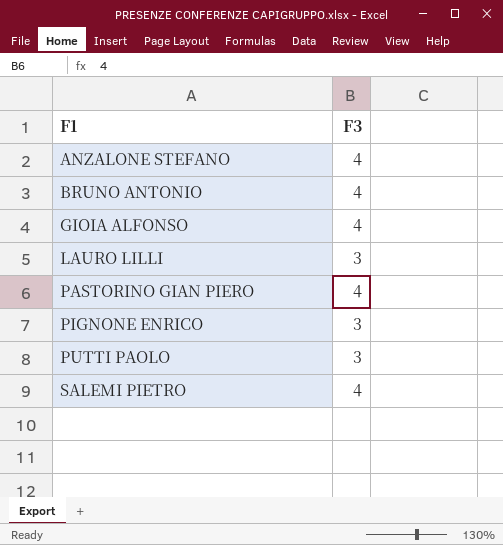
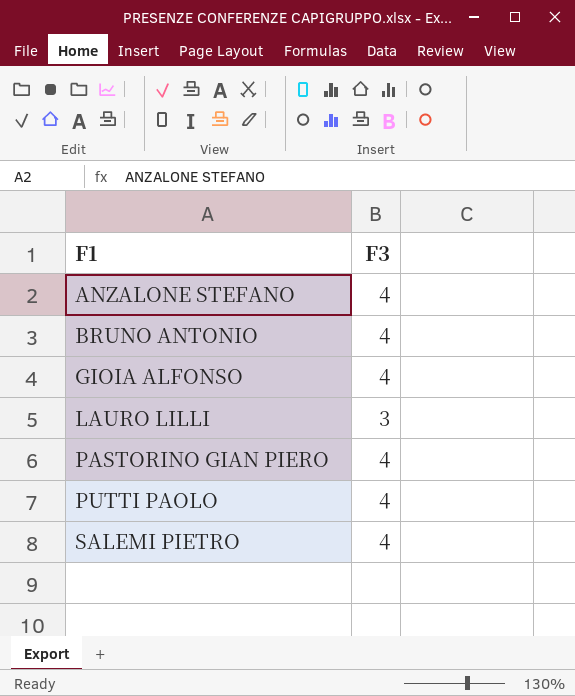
row PIGNONE ENRICO: 3 -> none
PUTTI PAOLO | F3: 3 -> 4

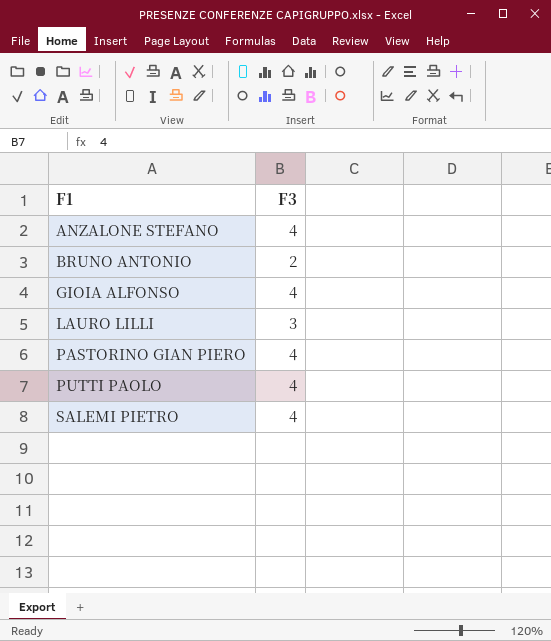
BRUNO ANTONIO | F3: 4 -> 2

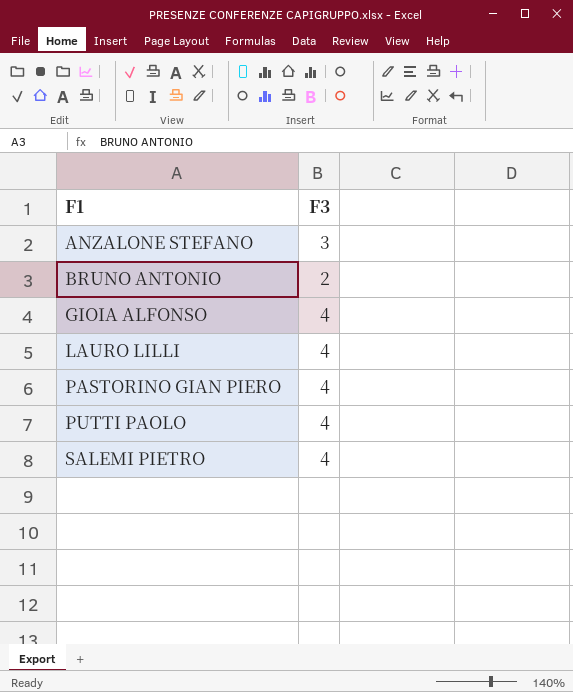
ANZALONE STEFANO | F3: 4 -> 3
LAURO LILLI | F3: 3 -> 4

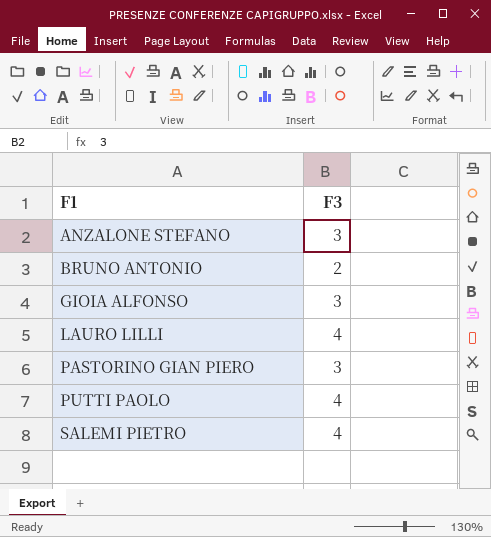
GIOIA ALFONSO | F3: 4 -> 3
PASTORINO GIAN PIERO | F3: 4 -> 3

